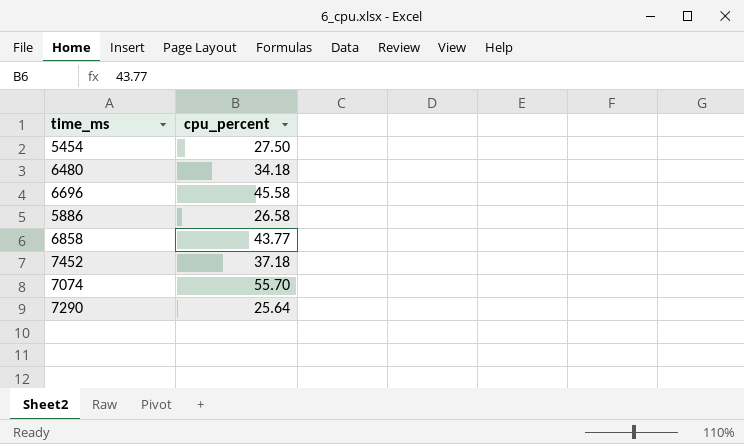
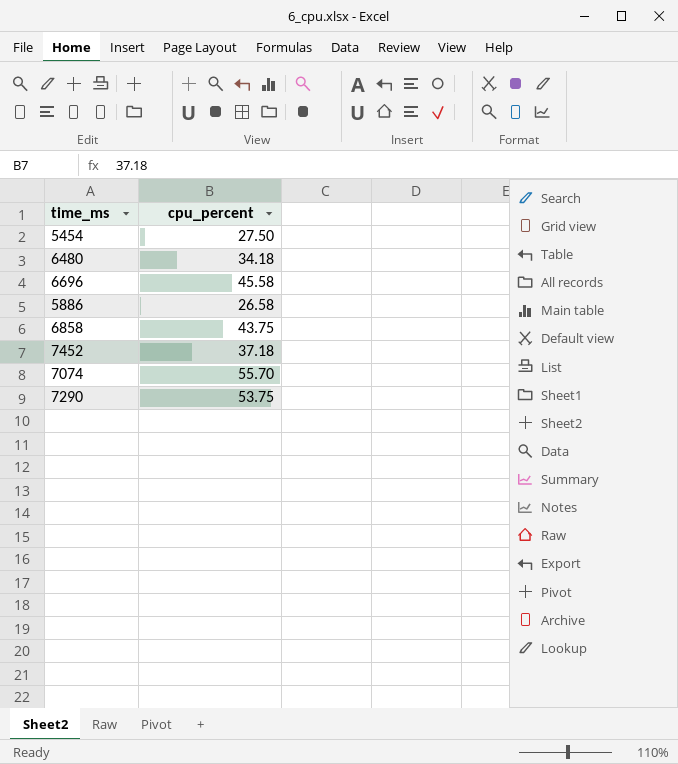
6858 | cpu_percent: 43.77 -> 43.75
7290 | cpu_percent: 25.64 -> 53.75

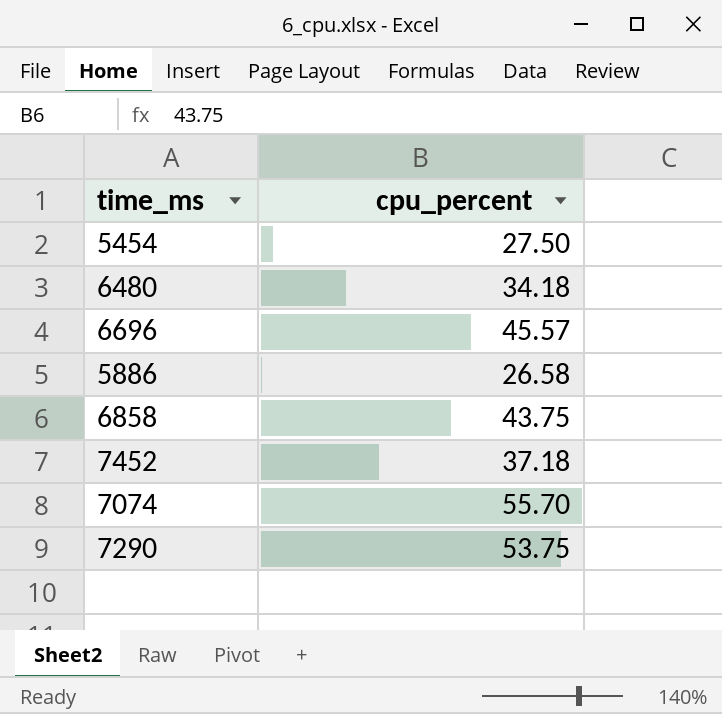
6696 | cpu_percent: 45.58 -> 45.57

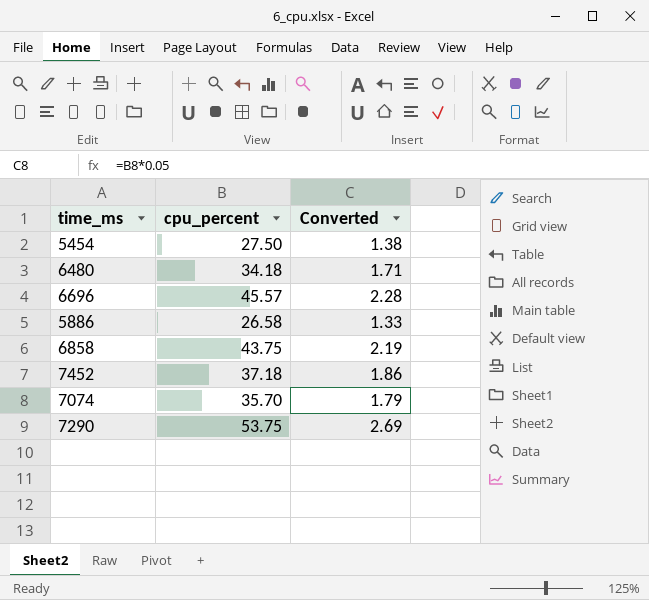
column Converted | formula: none -> [cpu_percent] * 0.05
7074 | cpu_percent: 55.70 -> 35.70

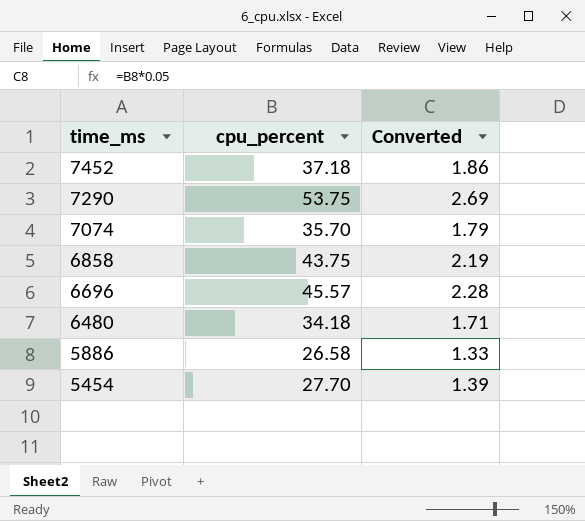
row order: none -> time_ms descending
5454 | cpu_percent: 27.50 -> 27.70
5454 | Converted: 1.38 -> 1.39

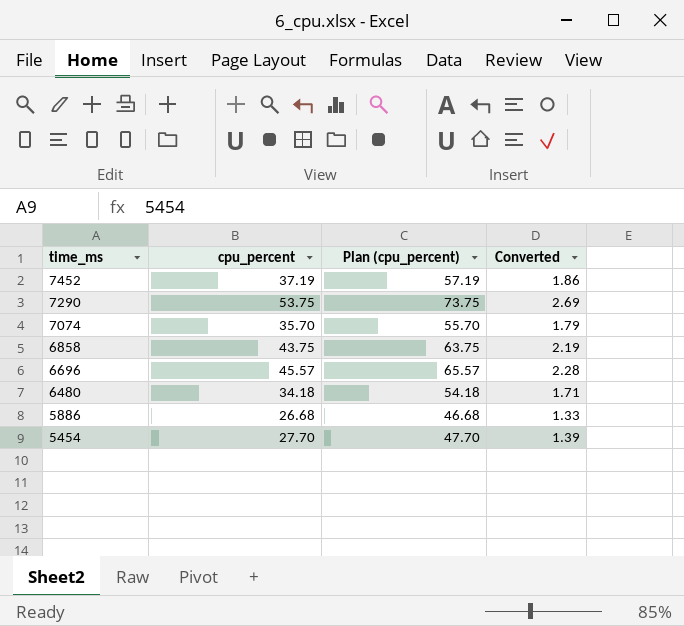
column Plan (cpu_percent) | formula: none -> [cpu_percent] + 20
7452 | cpu_percent: 37.18 -> 37.19
5886 | cpu_percent: 26.58 -> 26.68

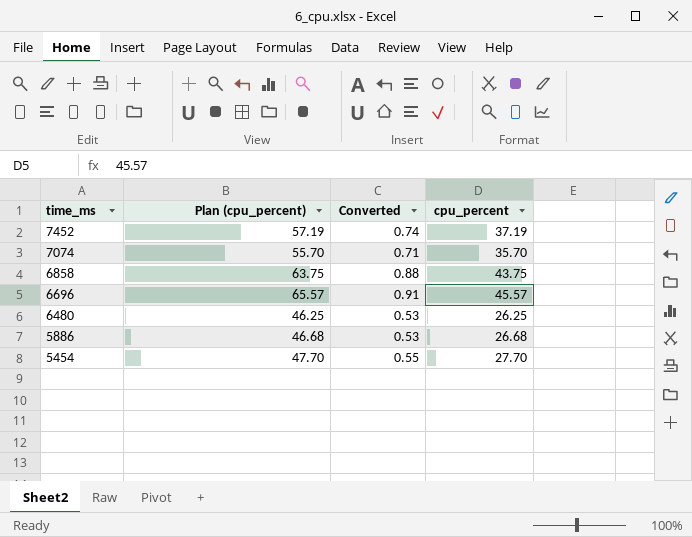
column Converted | formula: [cpu_percent] * 0.05 -> [cpu_percent] * 0.02
column cpu_percent | position: 2 -> 4
row 7290: 53.75 | 73.75 | 2.69 -> none
6480 | Plan (cpu_percent): 54.18 -> 46.25
6480 | cpu_percent: 34.18 -> 26.25

